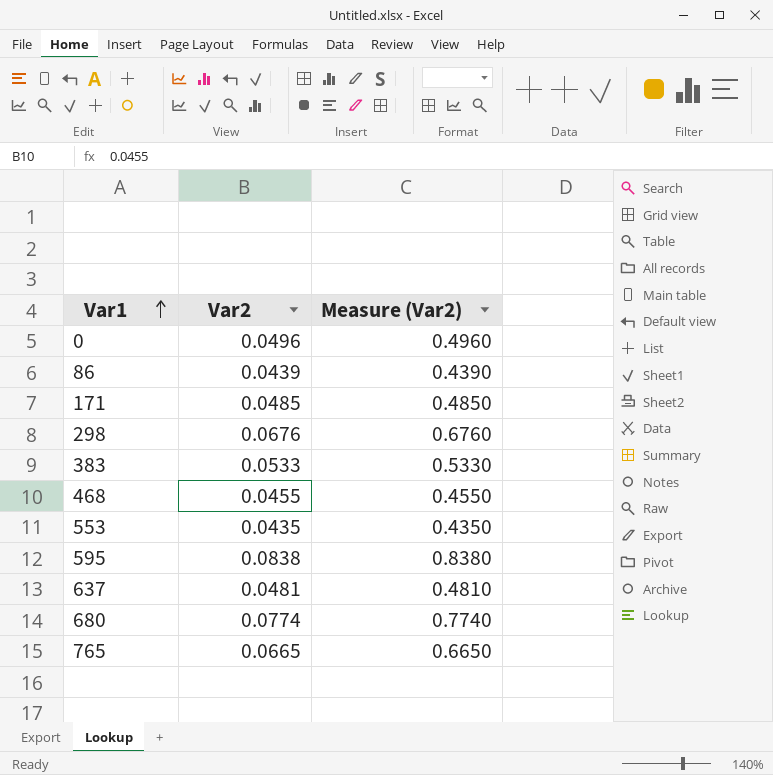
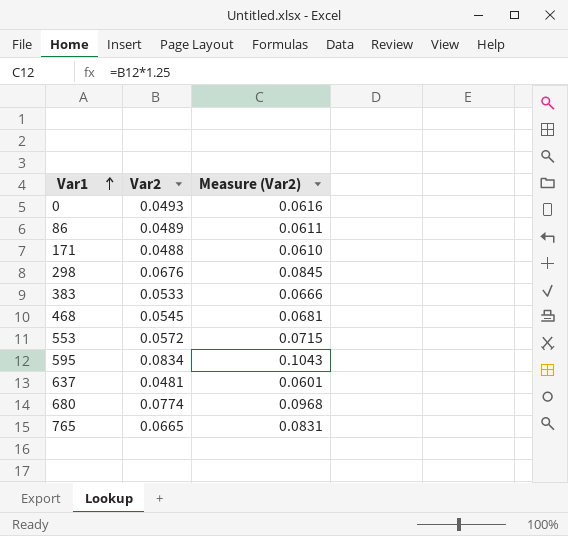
column Measure (Var2) | formula: [Var2] * 10 -> [Var2] * 1.25
0 | Var2: 0.0496 -> 0.0493
86 | Var2: 0.0439 -> 0.0489
171 | Var2: 0.0485 -> 0.0488
468 | Var2: 0.0455 -> 0.0545
553 | Var2: 0.0435 -> 0.0572
595 | Var2: 0.0838 -> 0.0834

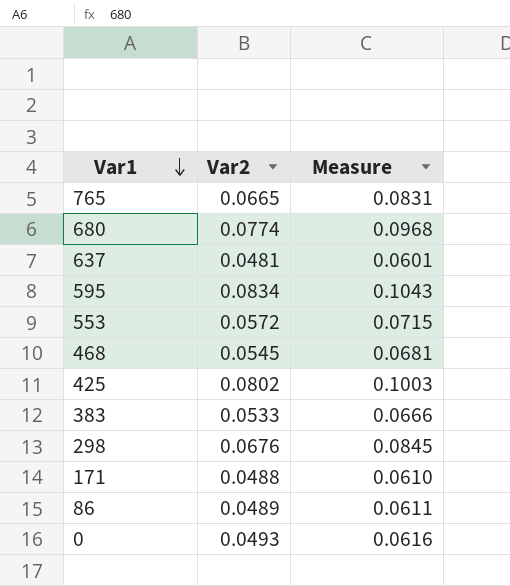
row order: Var1 ascending -> Var1 descending
column name: Measure (Var2) -> Measure
row 425: none -> 0.0802 | 0.1003

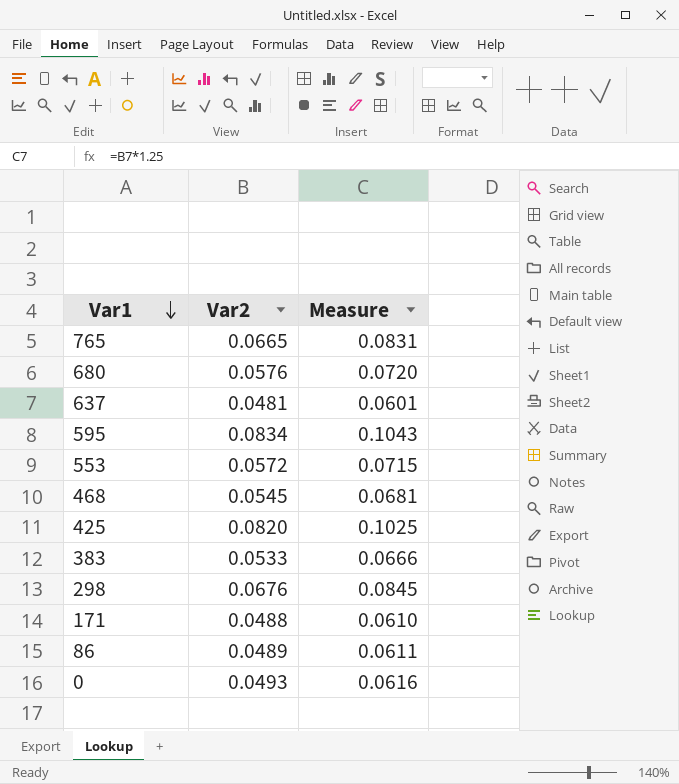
680 | Var2: 0.0774 -> 0.0576
680 | Measure: 0.0968 -> 0.0720
425 | Var2: 0.0802 -> 0.0820
425 | Measure: 0.1003 -> 0.1025

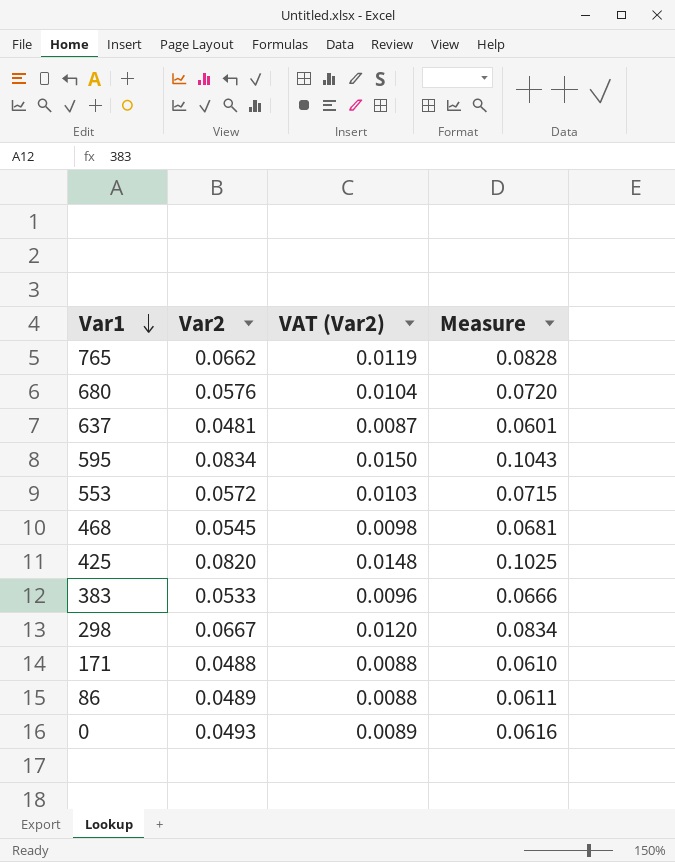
column VAT (Var2) | formula: none -> [Var2] * 0.18
765 | Var2: 0.0665 -> 0.0662
765 | Measure: 0.0831 -> 0.0828
298 | Var2: 0.0676 -> 0.0667
298 | Measure: 0.0845 -> 0.0834

